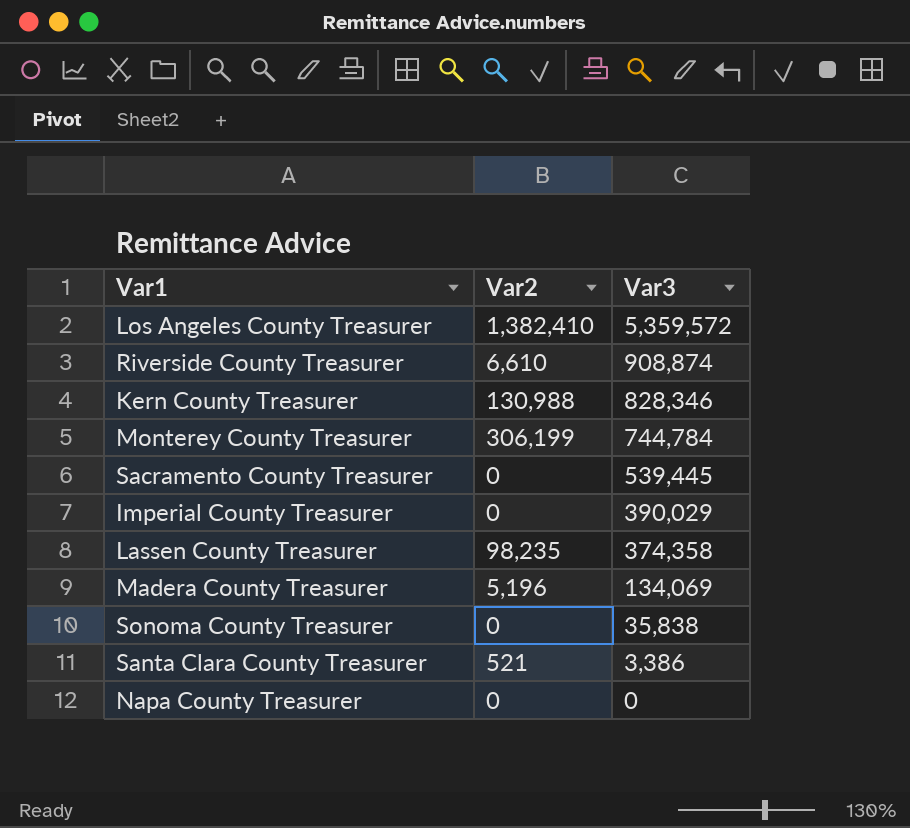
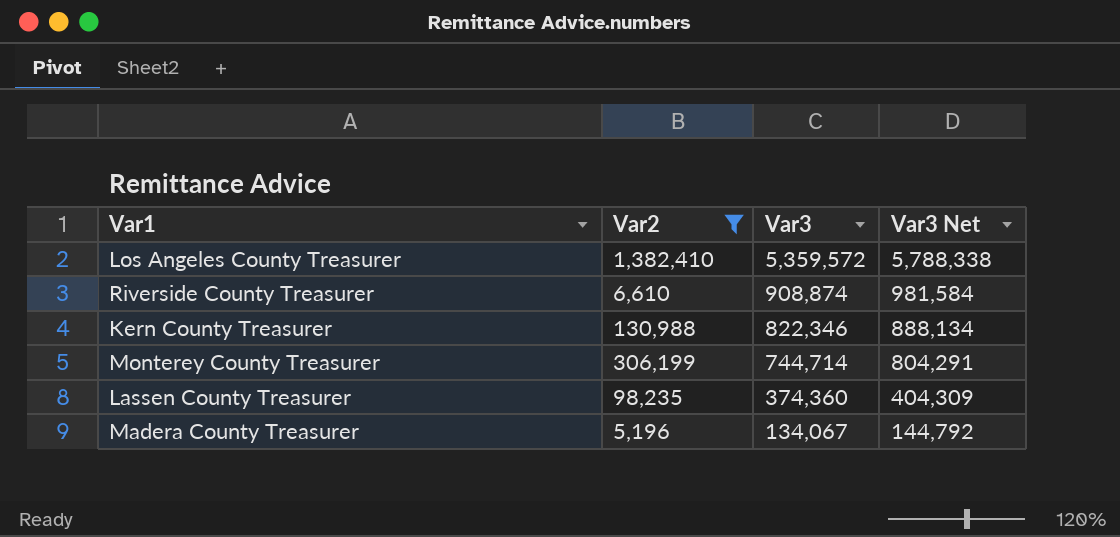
filter: none -> Var2 >= 5,196
column Var3 Net | formula: none -> [Var3] * 1.08
Kern County Treasurer | Var3: 828,346 -> 822,346
Monterey County Treasurer | Var3: 744,784 -> 744,714
Lassen County Treasurer | Var3: 374,358 -> 374,360
Madera County Treasurer | Var3: 134,069 -> 134,067

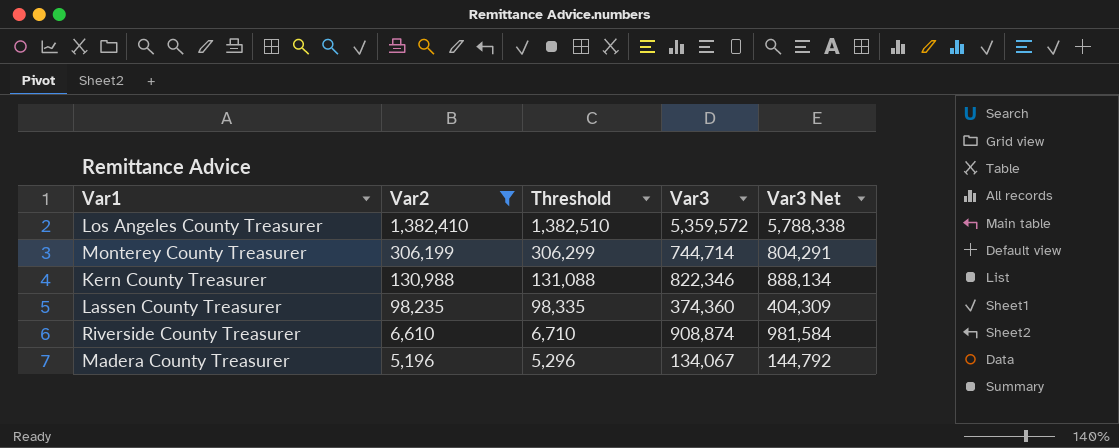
row order: Var3 descending -> Var2 descending
column Threshold | formula: none -> [Var2] + 100

